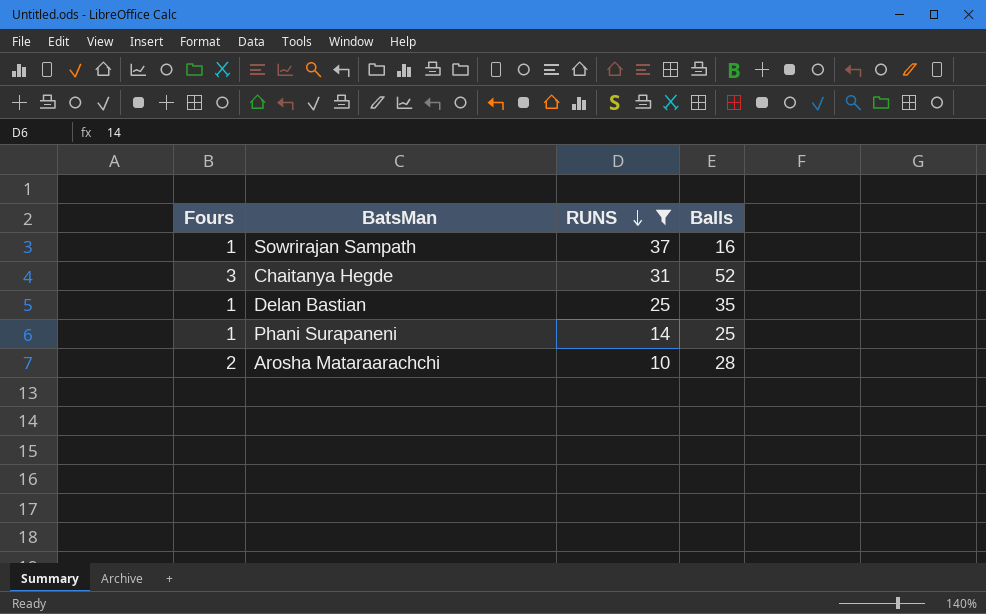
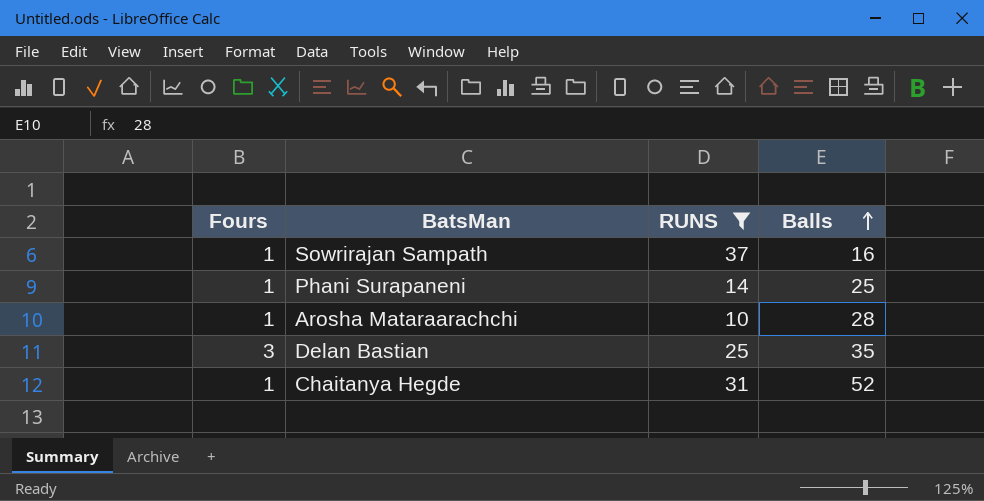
row order: RUNS descending -> Balls ascending
Arosha Mataraarachchi | Fours: 2 -> 1
Delan Bastian | Fours: 1 -> 3
Chaitanya Hegde | Fours: 3 -> 1

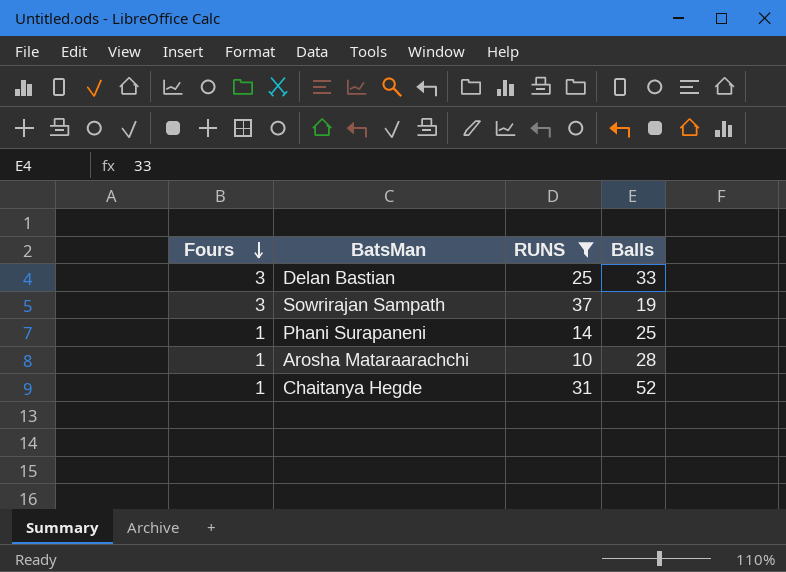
row order: Balls ascending -> Fours descending
Delan Bastian | Balls: 35 -> 33
Sowrirajan Sampath | Fours: 1 -> 3
Sowrirajan Sampath | Balls: 16 -> 19

